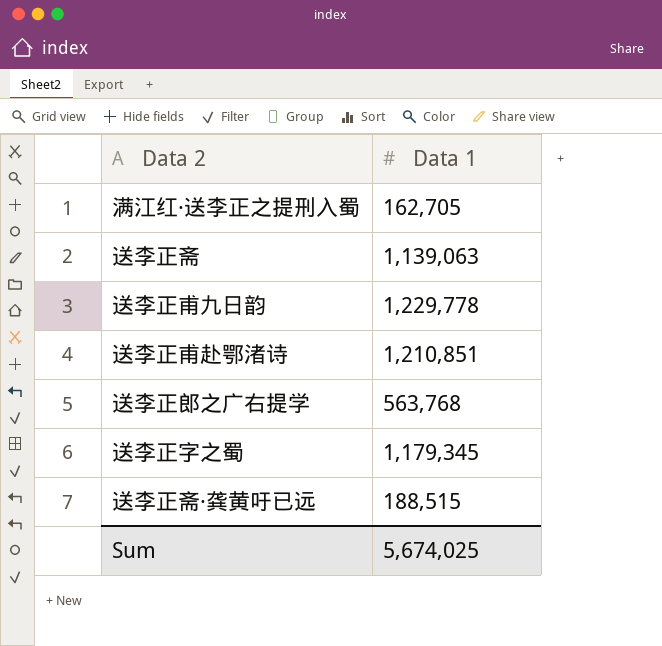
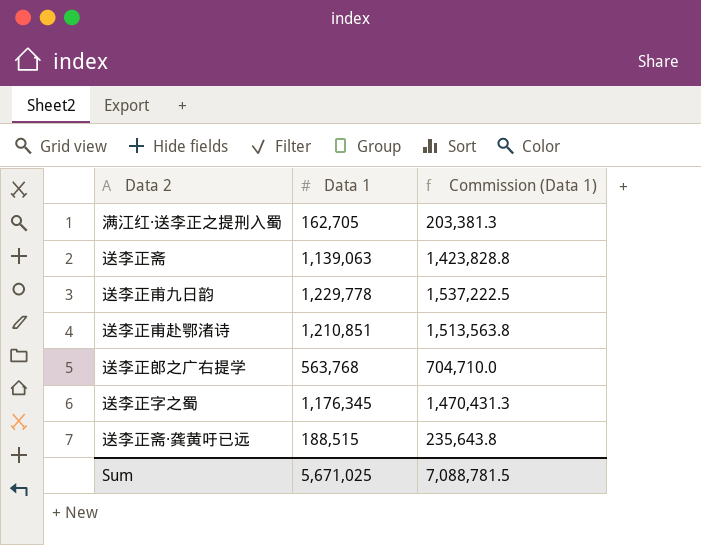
column Commission (Data 1) | formula: none -> [Data 1] * 1.25
送李正字之蜀 | Data 1: 1,179,345 -> 1,176,345
Sum | Data 1: 5,674,025 -> 5,671,025

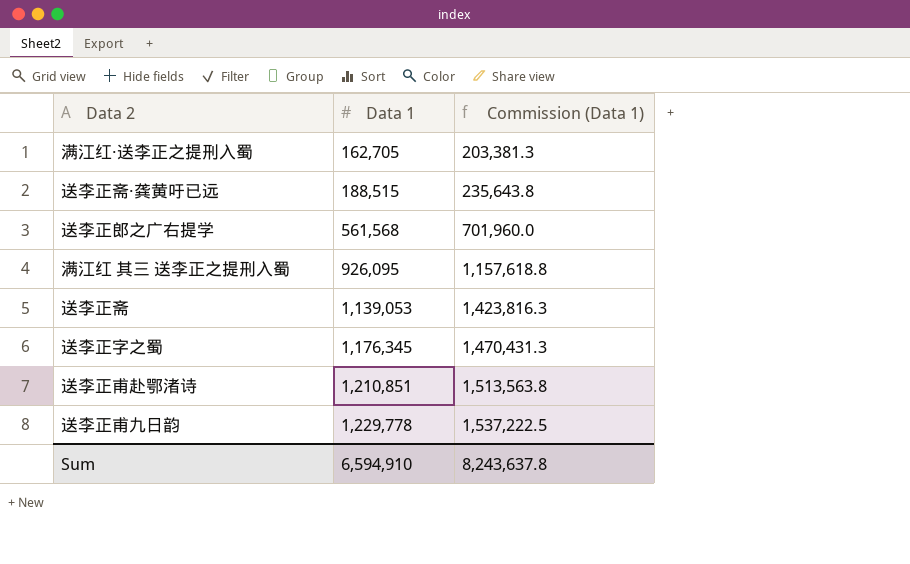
row order: none -> Data 1 ascending
送李正郎之广右提学 | Data 1: 563,768 -> 561,568
送李正郎之广右提学 | Commission (Data 1): 704,710.0 -> 701,960.0
row 满江红 其三 送李正之提刑入蜀: none -> 926,095 | 1,157,618.8
送李正斋 | Data 1: 1,139,063 -> 1,139,053
送李正斋 | Commission (Data 1): 1,423,828.8 -> 1,423,816.3
Sum | Data 1: 5,671,025 -> 6,594,910
Sum | Commission (Data 1): 7,088,781.5 -> 8,243,637.8

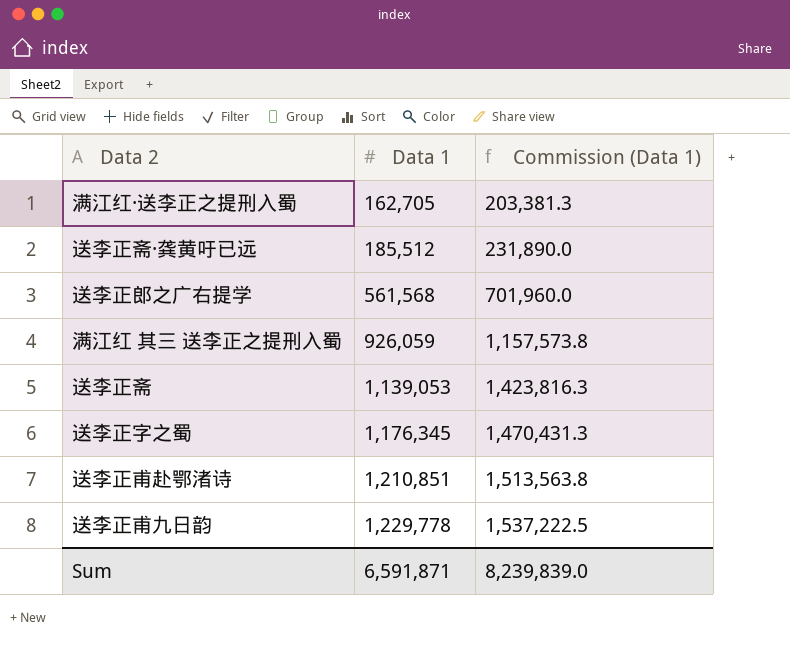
送李正斋·龚黄吁已远 | Data 1: 188,515 -> 185,512
送李正斋·龚黄吁已远 | Commission (Data 1): 235,643.8 -> 231,890.0
满江红 其三 送李正之提刑入蜀 | Data 1: 926,095 -> 926,059
满江红 其三 送李正之提刑入蜀 | Commission (Data 1): 1,157,618.8 -> 1,157,573.8
Sum | Data 1: 6,594,910 -> 6,591,871
Sum | Commission (Data 1): 8,243,637.8 -> 8,239,839.0

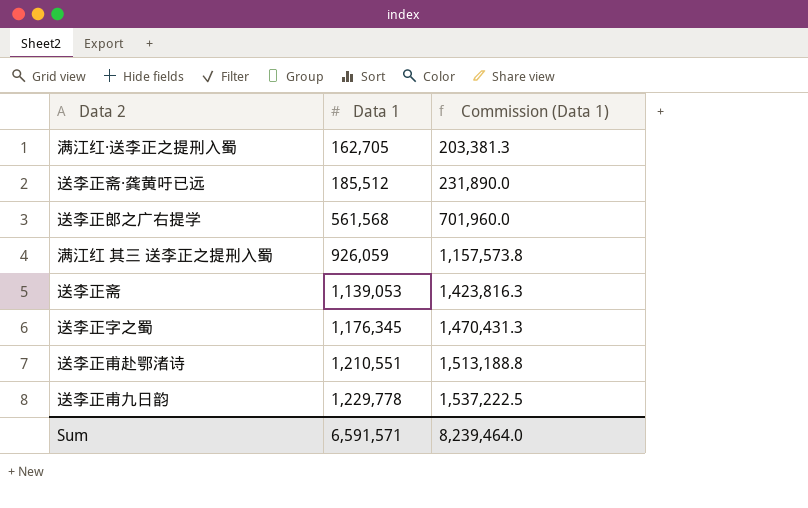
送李正甫赴鄂渚诗 | Data 1: 1,210,851 -> 1,210,551
送李正甫赴鄂渚诗 | Commission (Data 1): 1,513,563.8 -> 1,513,188.8
Sum | Data 1: 6,591,871 -> 6,591,571
Sum | Commission (Data 1): 8,239,839.0 -> 8,239,464.0

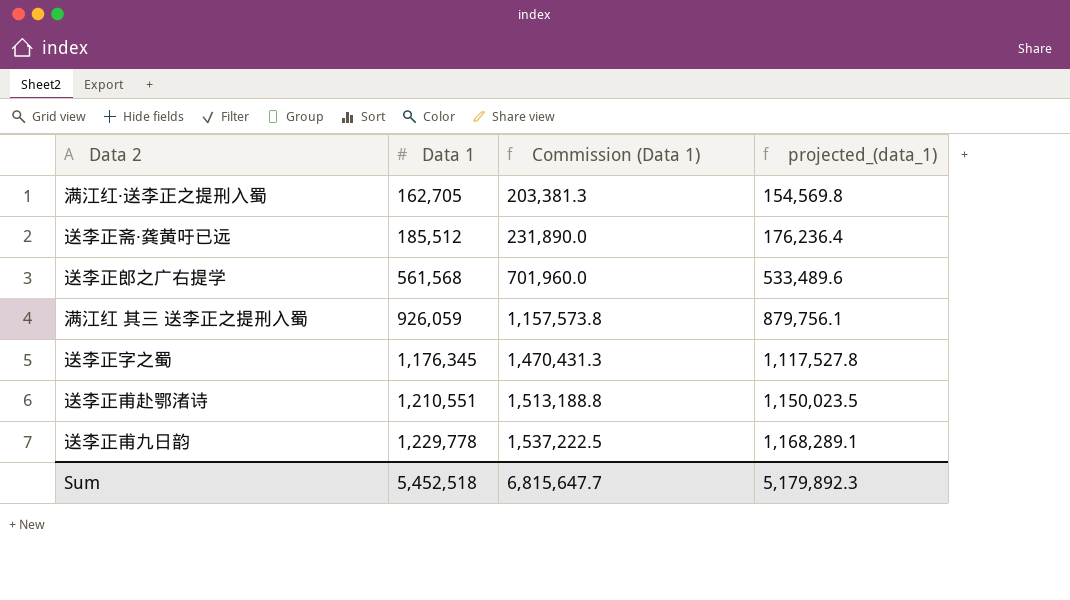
column projected_(data_1) | formula: none -> [Data 1] * 0.95
row 送李正斋: 1,139,053 | 1,423,816.3 -> none
Sum | Data 1: 6,591,571 -> 5,452,518
Sum | Commission (Data 1): 8,239,464.0 -> 6,815,647.7

